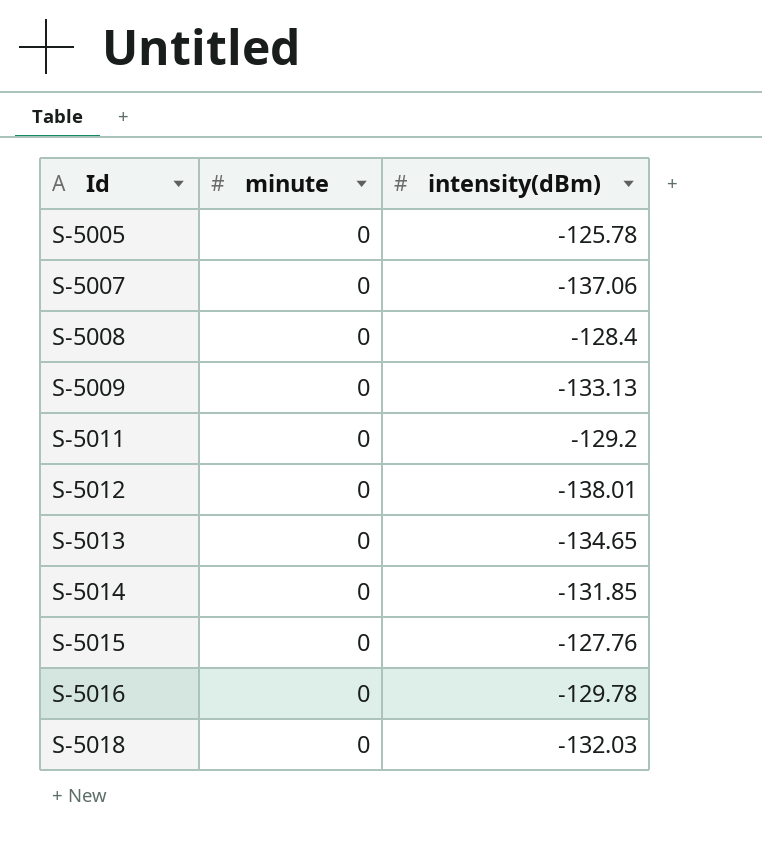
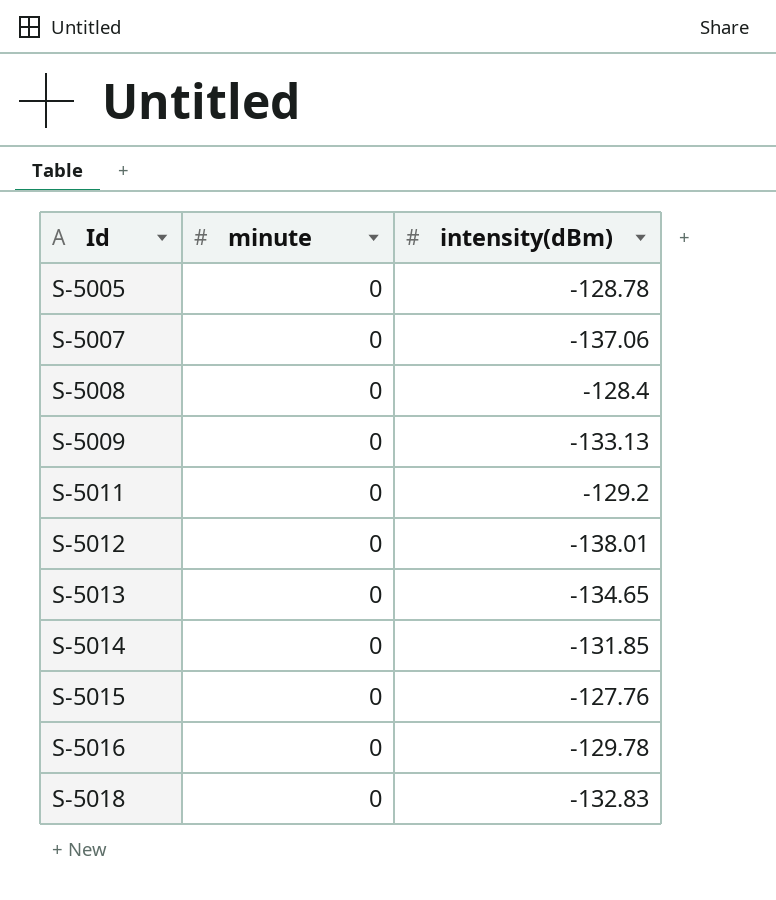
S-5005 | intensity(dBm): -125.78 -> -128.78
S-5018 | intensity(dBm): -132.03 -> -132.83

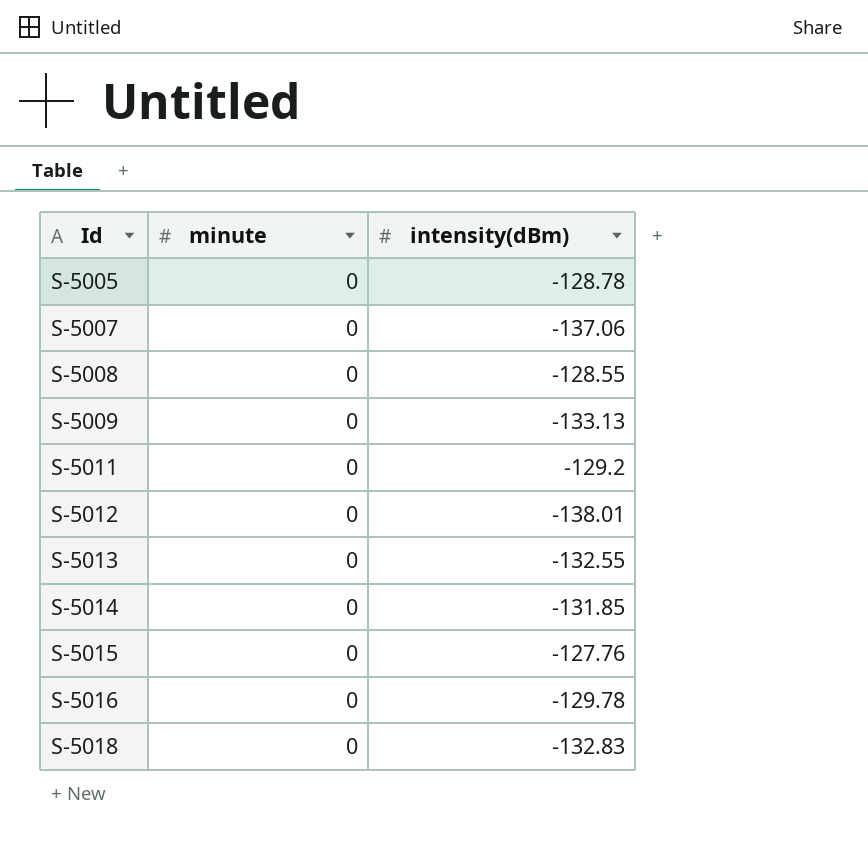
S-5008 | intensity(dBm): -128.4 -> -128.55
S-5013 | intensity(dBm): -134.65 -> -132.55

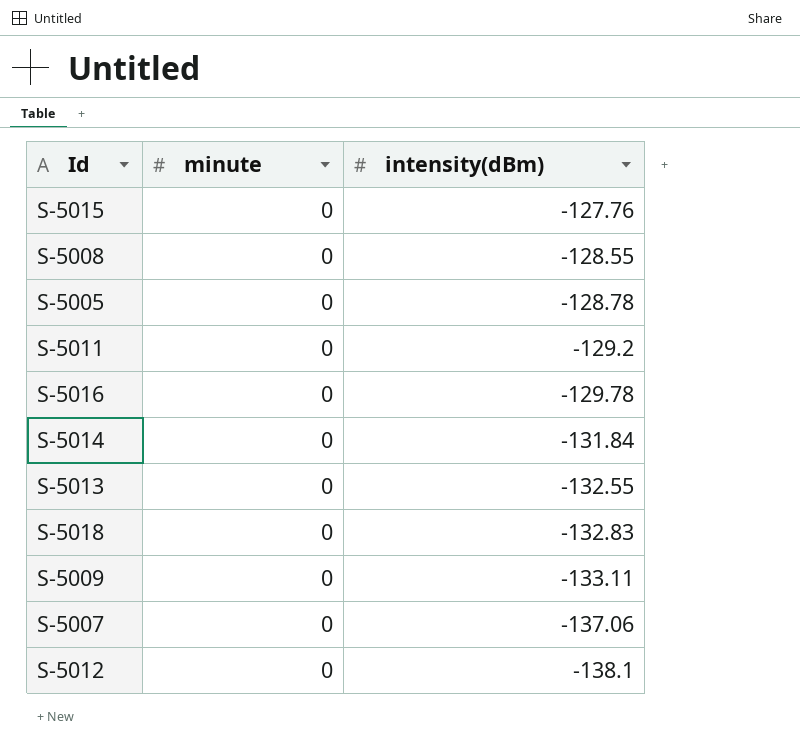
row order: Id ascending -> intensity(dBm) descending
S-5014 | intensity(dBm): -131.85 -> -131.84
S-5009 | intensity(dBm): -133.13 -> -133.11
S-5012 | intensity(dBm): -138.01 -> -138.1

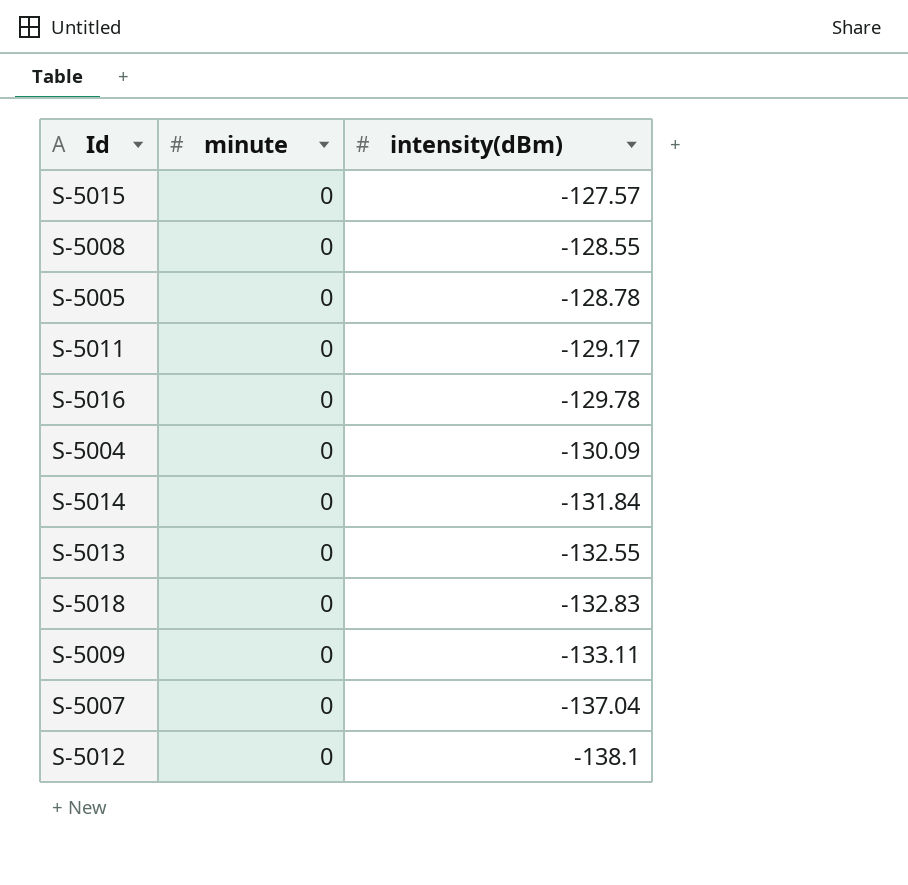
S-5015 | intensity(dBm): -127.76 -> -127.57
S-5011 | intensity(dBm): -129.2 -> -129.17
row S-5004: none -> 0 | -130.09
S-5007 | intensity(dBm): -137.06 -> -137.04

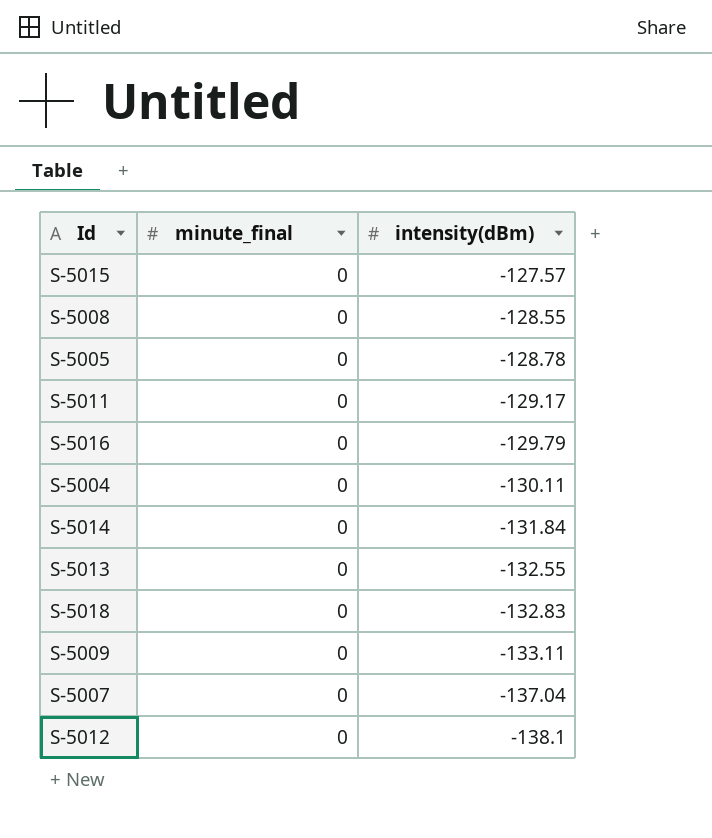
column name: minute -> minute_final
S-5016 | intensity(dBm): -129.78 -> -129.79
S-5004 | intensity(dBm): -130.09 -> -130.11

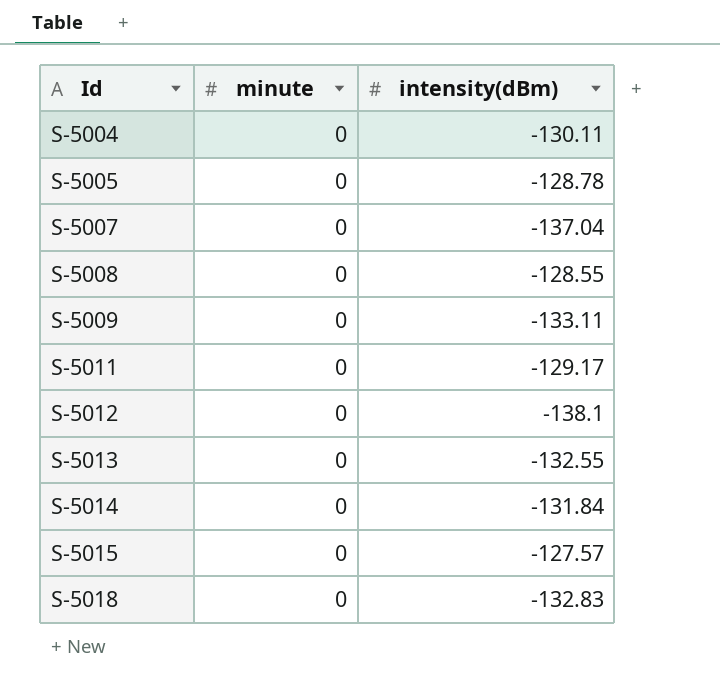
row order: intensity(dBm) descending -> Id ascending
column name: minute_final -> minute
row S-5016: 0 | -129.79 -> none

